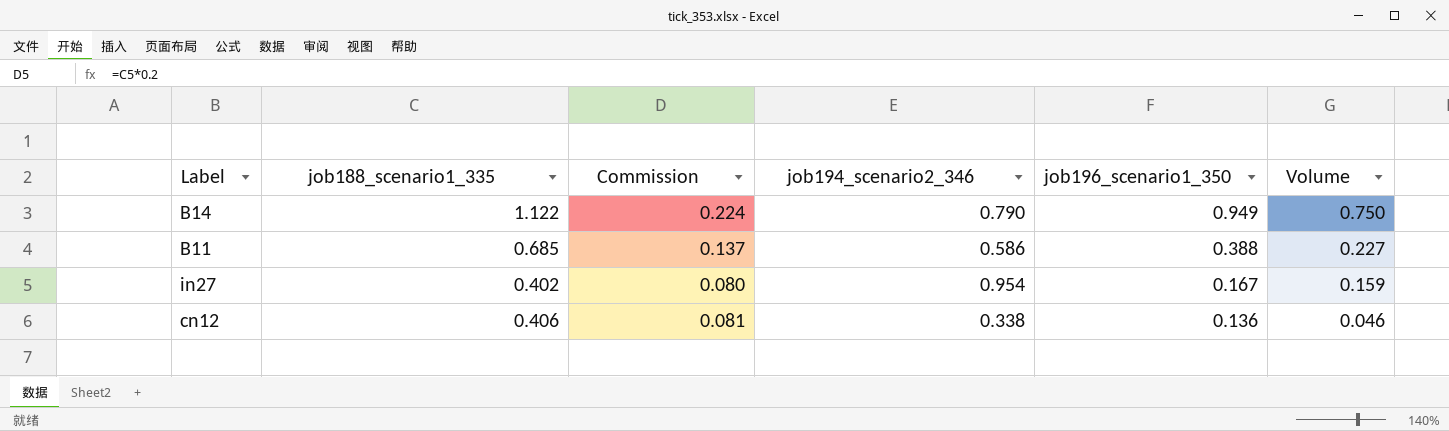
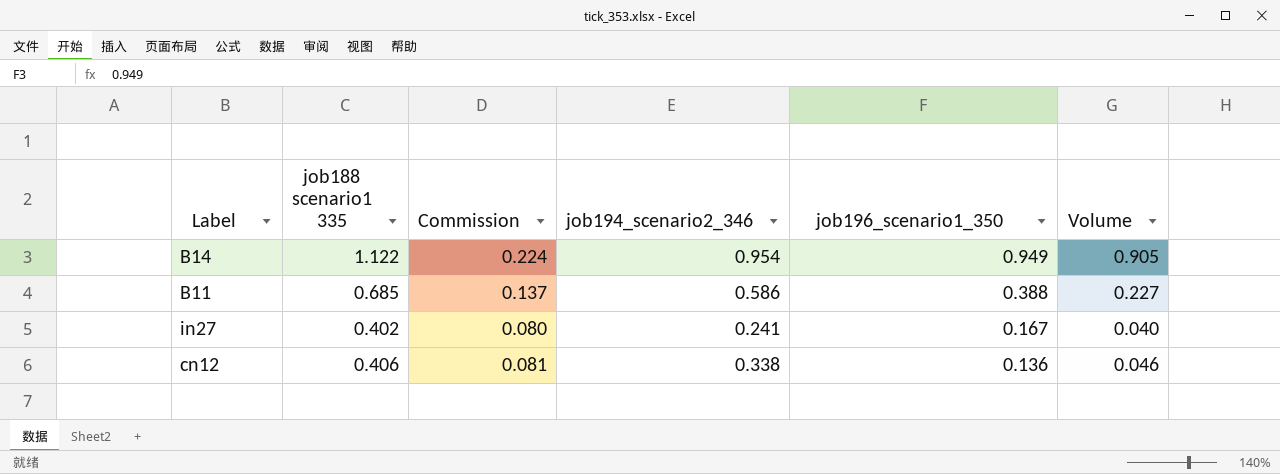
column name: job188_scenario1_335 -> job188 scenario1 335
B14 | job194_scenario2_346: 0.790 -> 0.954
B14 | Volume: 0.750 -> 0.905
in27 | job194_scenario2_346: 0.954 -> 0.241
in27 | Volume: 0.159 -> 0.040

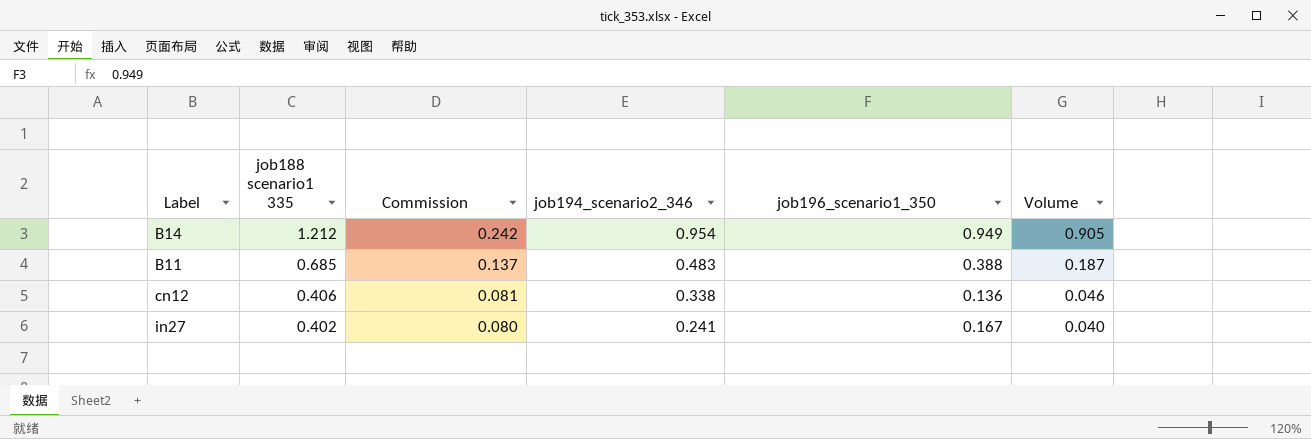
row order: job196_scenario1_350 descending -> job188 scenario1 335 descending
B14 | job188 scenario1 335: 1.122 -> 1.212
B14 | Commission: 0.224 -> 0.242
B11 | job194_scenario2_346: 0.586 -> 0.483
B11 | Volume: 0.227 -> 0.187

